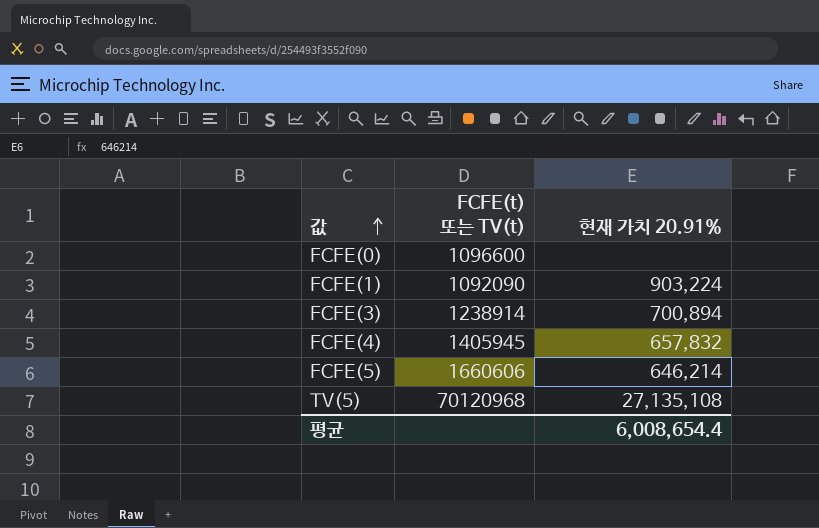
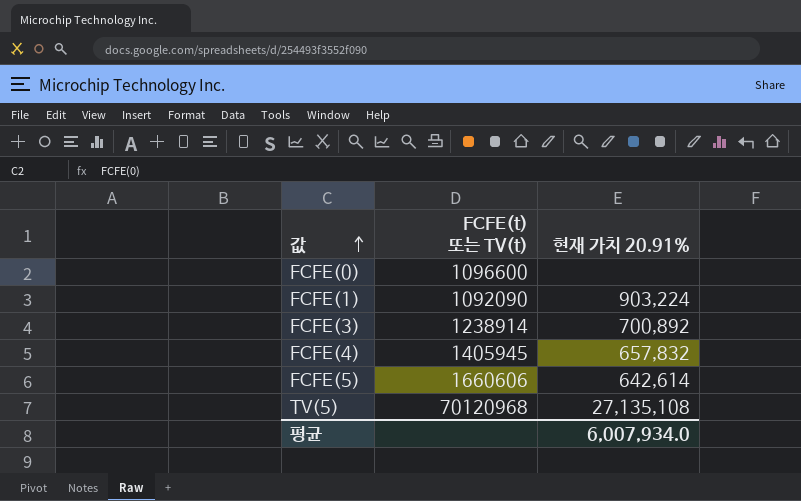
FCFE(3) | 현재 가치 20.91%: 700,894 -> 700,892
FCFE(5) | 현재 가치 20.91%: 646,214 -> 642,614
평균 | 현재 가치 20.91%: 6,008,654.4 -> 6,007,934.0

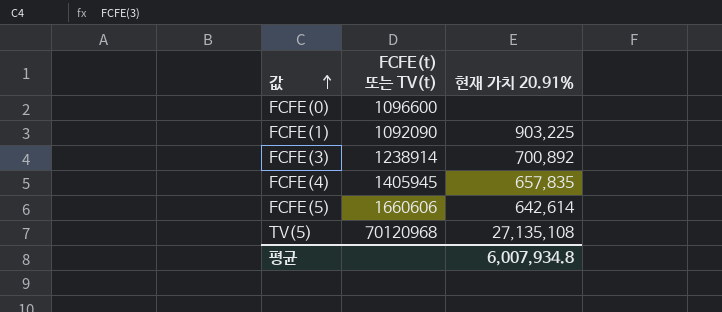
FCFE(1) | 현재 가치 20.91%: 903,224 -> 903,225
FCFE(4) | 현재 가치 20.91%: 657,832 -> 657,835
평균 | 현재 가치 20.91%: 6,007,934.0 -> 6,007,934.8

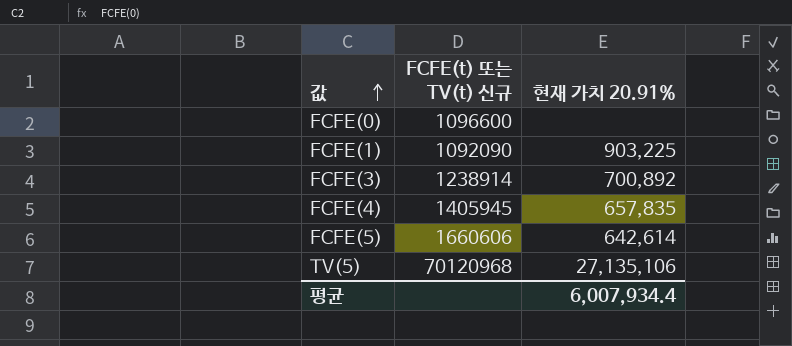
column name: FCFE(t) 또는 TV(t) -> FCFE(t) 또는 TV(t) 신규
TV(5) | 현재 가치 20.91%: 27,135,108 -> 27,135,106
평균 | 현재 가치 20.91%: 6,007,934.8 -> 6,007,934.4

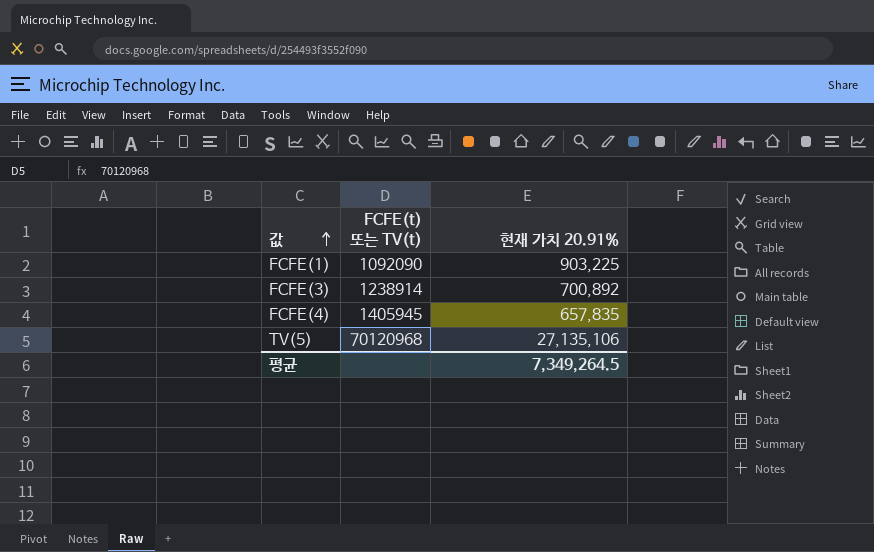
column name: FCFE(t) 또는 TV(t) 신규 -> FCFE(t) 또는 TV(t)
row FCFE(0): 1096600 | none -> none
row FCFE(5): 1660606 | 642,614 -> none
평균 | 현재 가치 20.91%: 6,007,934.4 -> 7,349,264.5

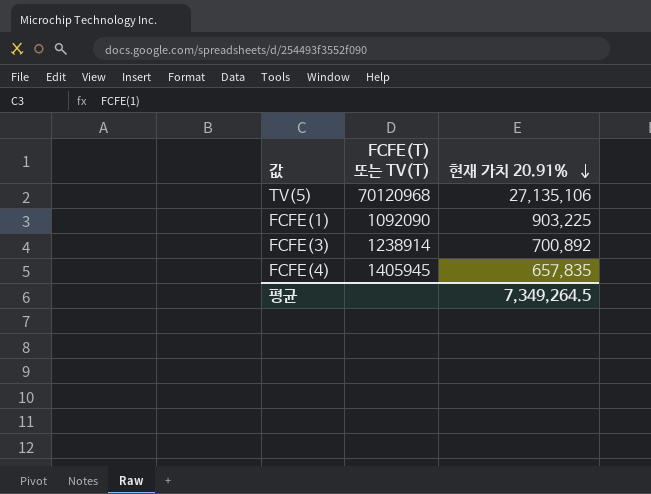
row order: 값 ascending -> 현재 가치 20.91% descending
column name: FCFE(t) 또는 TV(t) -> FCFE(T) 또는 TV(T)

